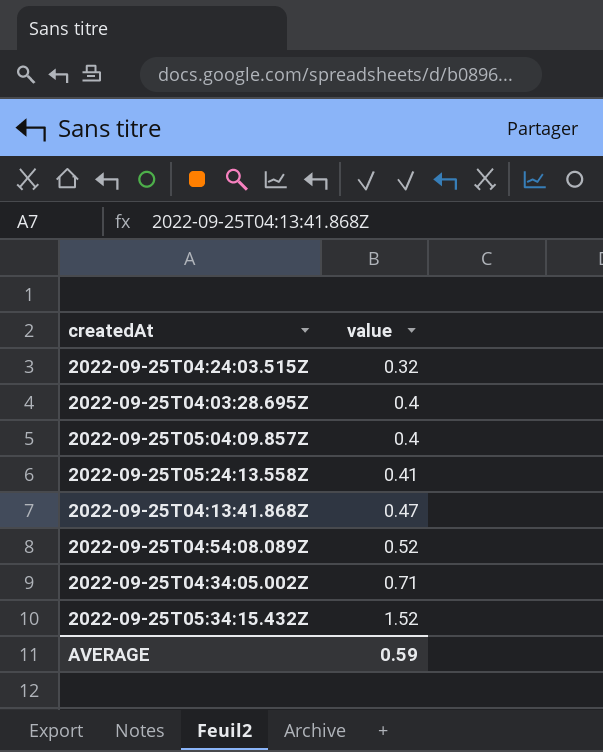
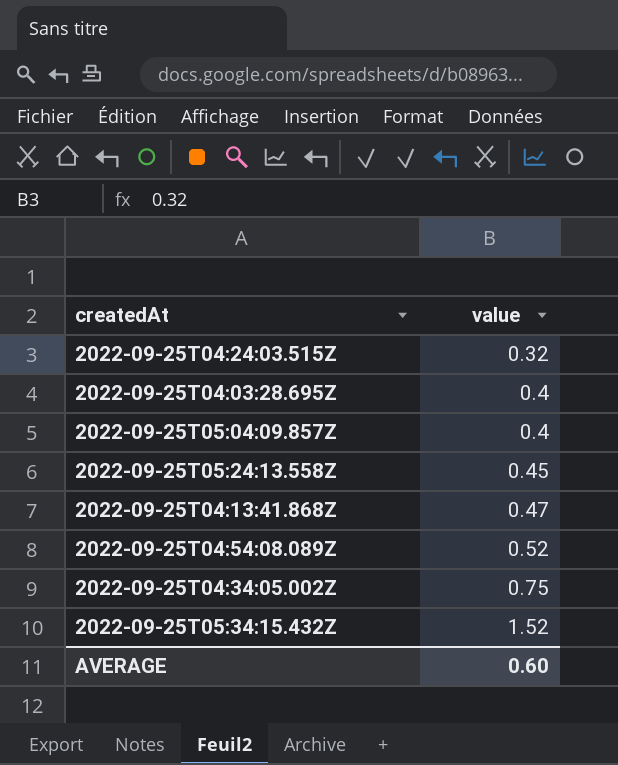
2022-09-25T05:24:13.558Z | value: 0.41 -> 0.45
2022-09-25T04:34:05.002Z | value: 0.71 -> 0.75
AVERAGE | value: 0.59 -> 0.60

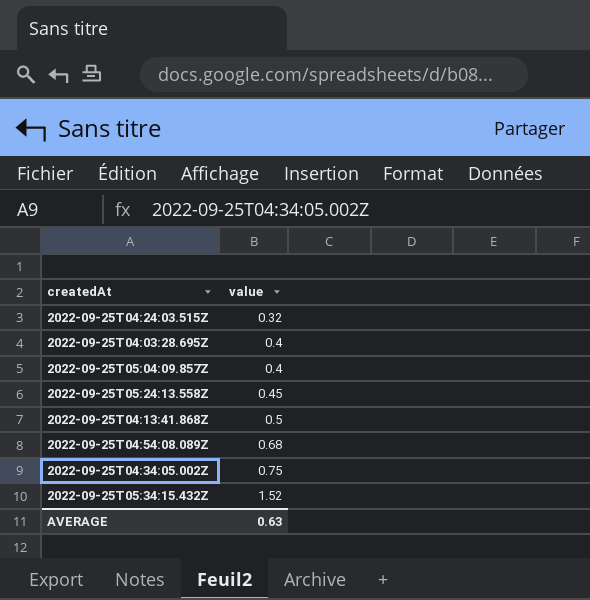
2022-09-25T04:13:41.868Z | value: 0.47 -> 0.5
2022-09-25T04:54:08.089Z | value: 0.52 -> 0.68
AVERAGE | value: 0.60 -> 0.63

